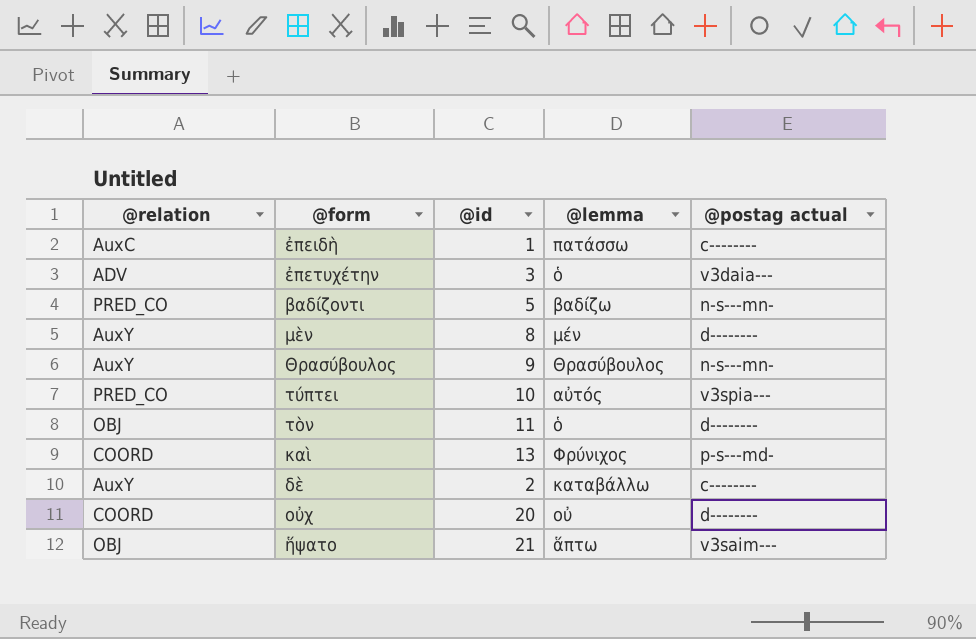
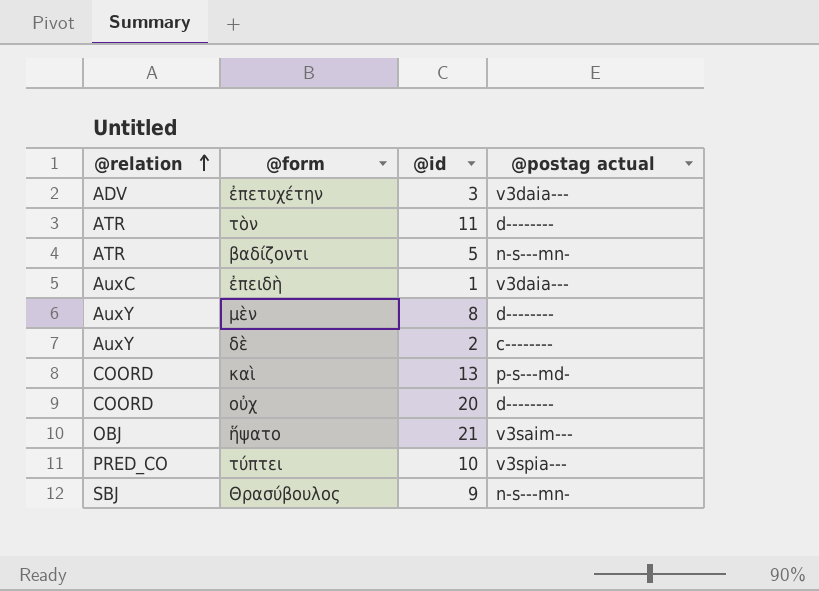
row order: none -> @relation ascending
column @lemma | position: 4 -> none
τὸν | @relation: OBJ -> ATR
βαδίζοντι | @relation: PRED_CO -> ATR
ἐπειδὴ | @postag actual: c-------- -> v3daia---
Θρασύβουλος | @relation: AuxY -> SBJ

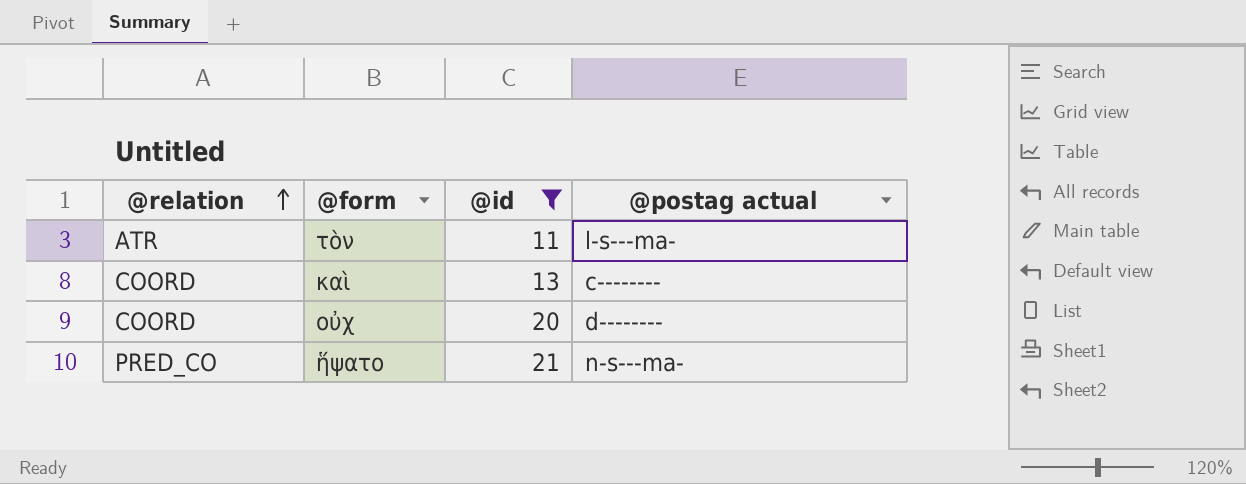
filter: none -> @id >= 11
τὸν | @postag actual: d-------- -> l-s---ma-
καὶ | @postag actual: p-s---md- -> c--------
ἥψατο | @relation: OBJ -> PRED_CO
ἥψατο | @postag actual: v3saim--- -> n-s---ma-

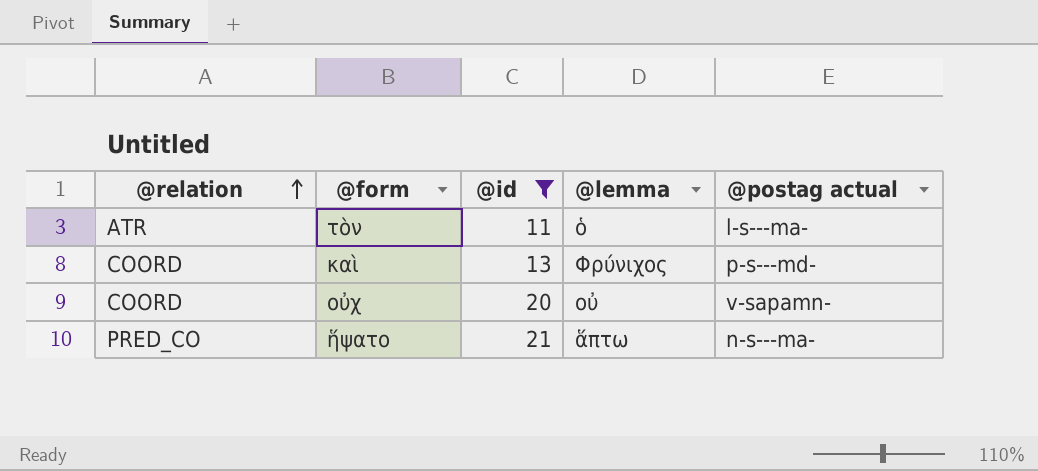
column @lemma | position: none -> 4
καὶ | @postag actual: c-------- -> p-s---md-
οὐχ | @postag actual: d-------- -> v-sapamn-

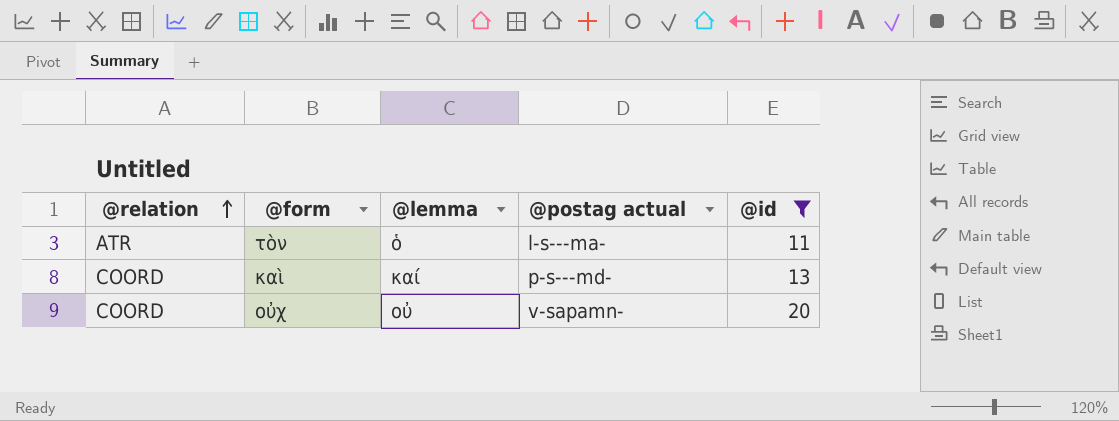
column @id | position: 3 -> 5
row ἥψατο: PRED_CO | 21 | ἅπτω | n-s---ma- -> none
καὶ | @lemma: Φρύνιχος -> καί

